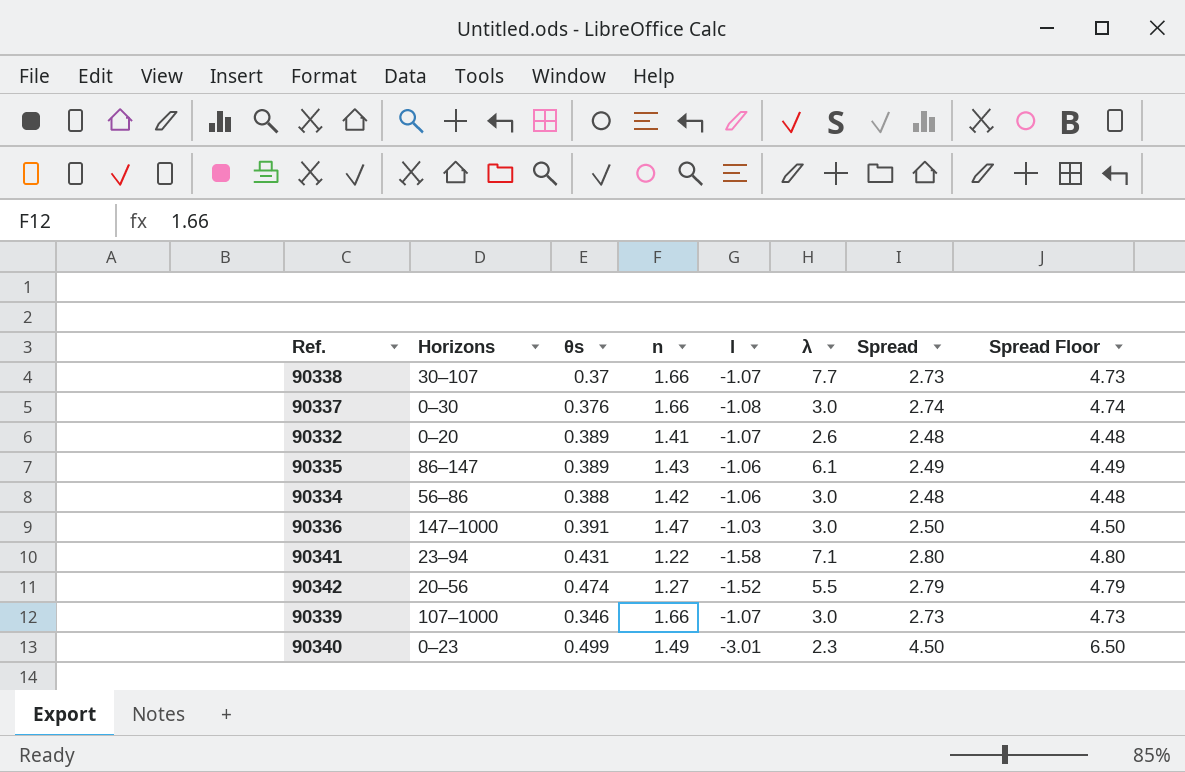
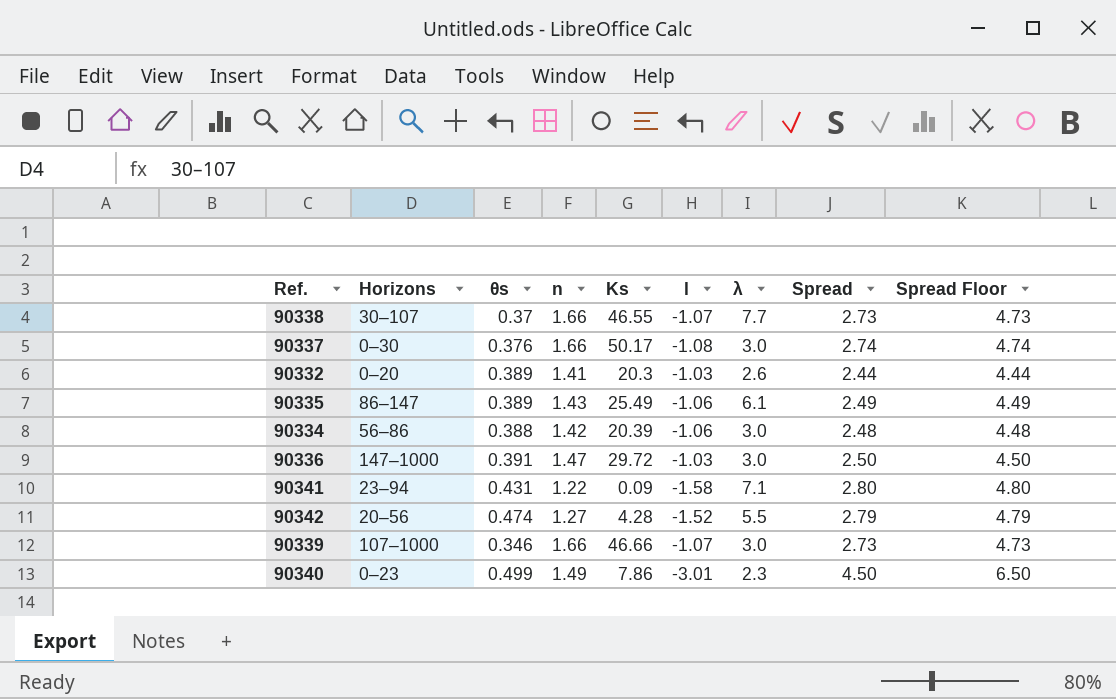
column Ks | position: none -> 5
90332 | l: -1.07 -> -1.03
90332 | Spread: 2.48 -> 2.44
90332 | Spread Floor: 4.48 -> 4.44

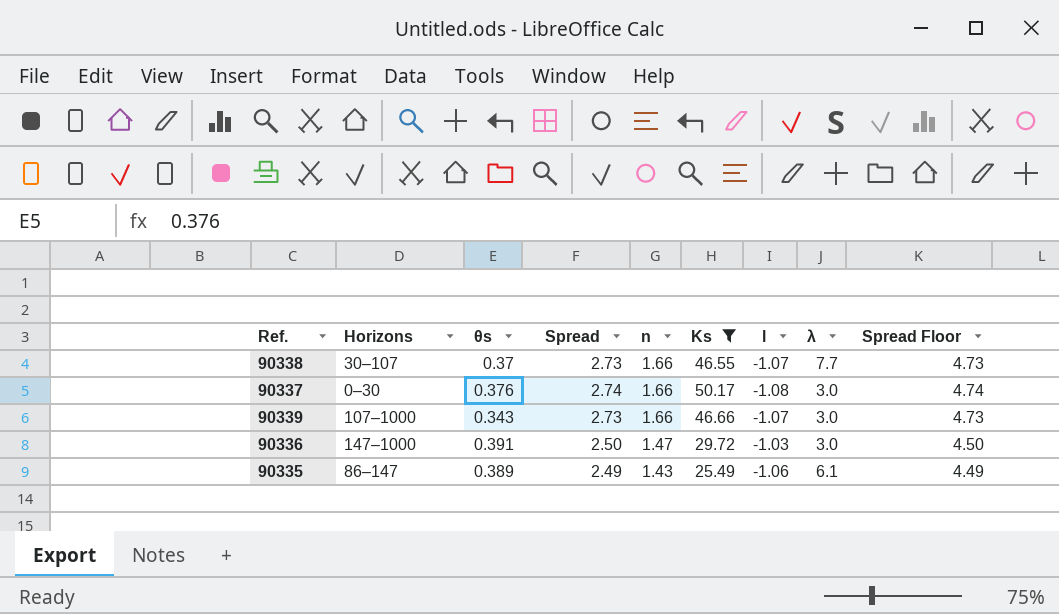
filter: none -> Ks >= 25.49
row order: none -> n descending
column Spread | position: 8 -> 4
90339 | θs: 0.346 -> 0.343

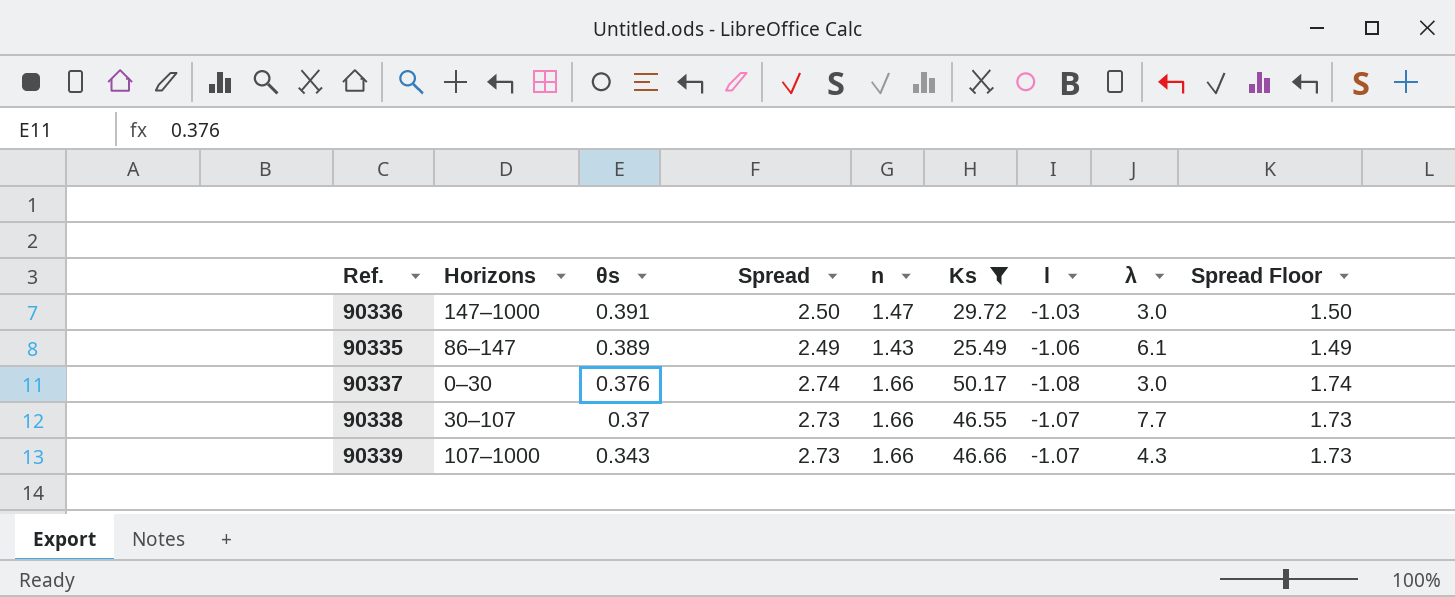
row order: n descending -> θs descending
column Spread Floor | formula: [Spread] + 2 -> [Spread] - 1
90339 | λ: 3.0 -> 4.3

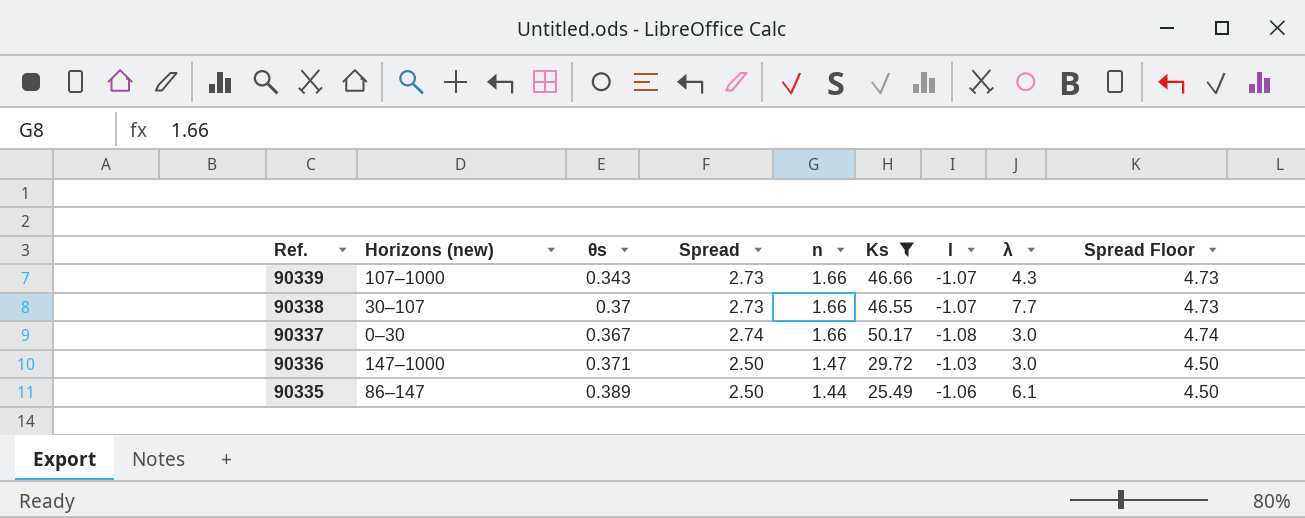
row order: θs descending -> Ref. descending
column name: Horizons -> Horizons (new)
column Spread Floor | formula: [Spread] - 1 -> [Spread] + 2
90337 | θs: 0.376 -> 0.367
90336 | θs: 0.391 -> 0.371
90335 | Spread: 2.49 -> 2.50
90335 | n: 1.43 -> 1.44

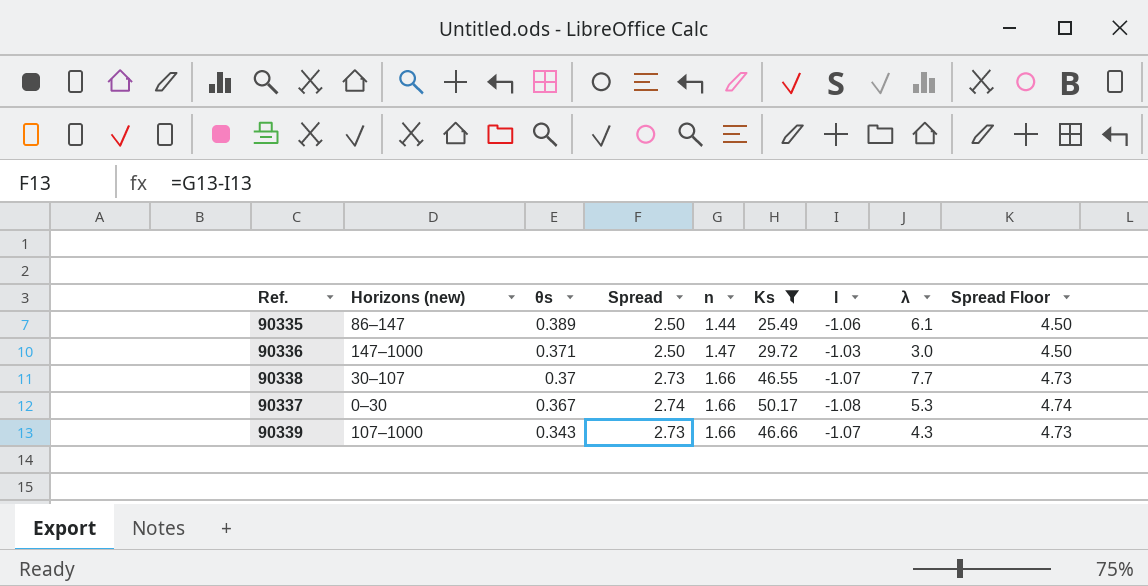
row order: Ref. descending -> θs descending
90337 | λ: 3.0 -> 5.3

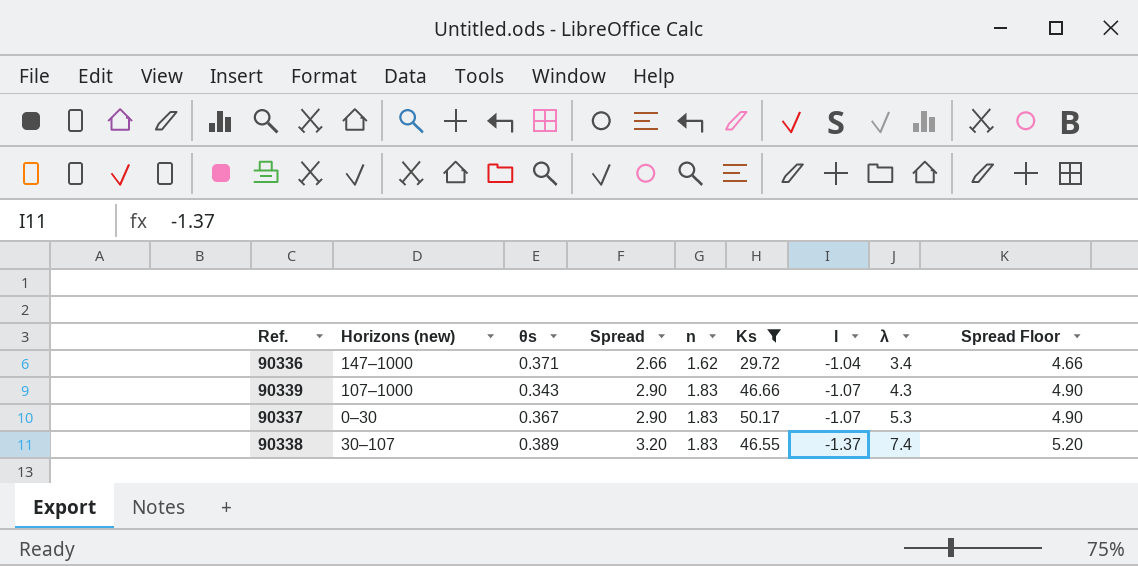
row order: θs descending -> Spread ascending
row 90335: 86–147 | 0.389 | 2.50 | 1.44 | 25.49 | -1.06 | 6.1 | 4.50 -> none
90336 | Spread: 2.50 -> 2.66
90336 | n: 1.47 -> 1.62
90336 | l: -1.03 -> -1.04
90336 | λ: 3.0 -> 3.4
90336 | Spread Floor: 4.50 -> 4.66
90339 | Spread: 2.73 -> 2.90
90339 | n: 1.66 -> 1.83
90339 | Spread Floor: 4.73 -> 4.90
90337 | Spread: 2.74 -> 2.90
90337 | n: 1.66 -> 1.83
90337 | l: -1.08 -> -1.07
90337 | Spread Floor: 4.74 -> 4.90
90338 | θs: 0.37 -> 0.389
90338 | Spread: 2.73 -> 3.20
90338 | n: 1.66 -> 1.83
90338 | l: -1.07 -> -1.37
90338 | λ: 7.7 -> 7.4
90338 | Spread Floor: 4.73 -> 5.20

